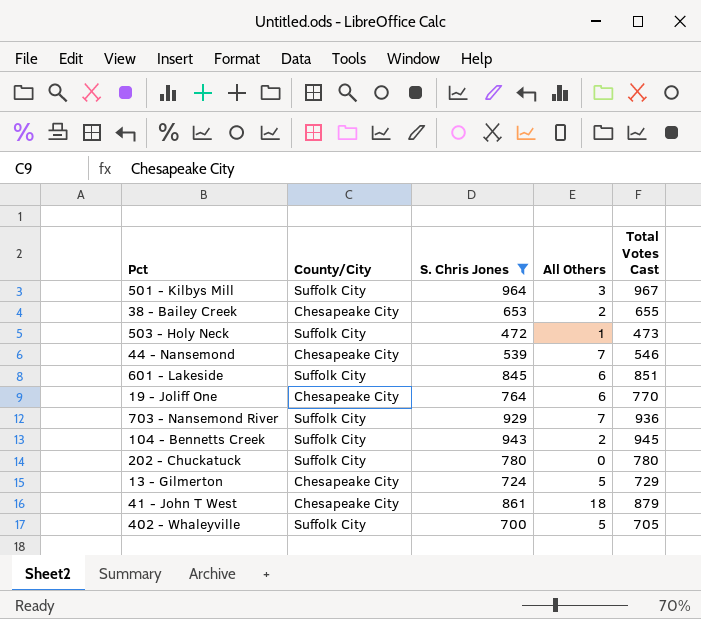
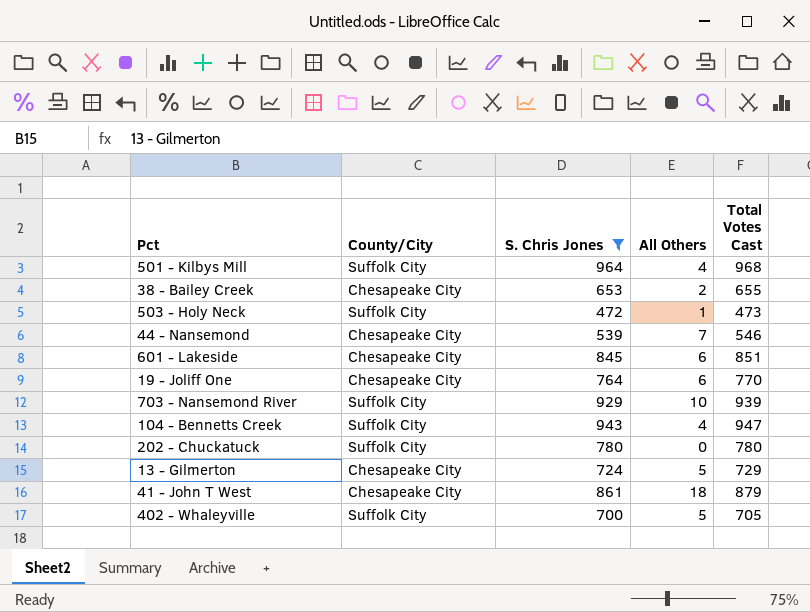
501 - Kilbys Mill | All Others: 3 -> 4
501 - Kilbys Mill | Total Votes Cast: 967 -> 968
601 - Lakeside | County/City: Suffolk City -> Chesapeake City
703 - Nansemond River | All Others: 7 -> 10
703 - Nansemond River | Total Votes Cast: 936 -> 939
104 - Bennetts Creek | All Others: 2 -> 4
104 - Bennetts Creek | Total Votes Cast: 945 -> 947

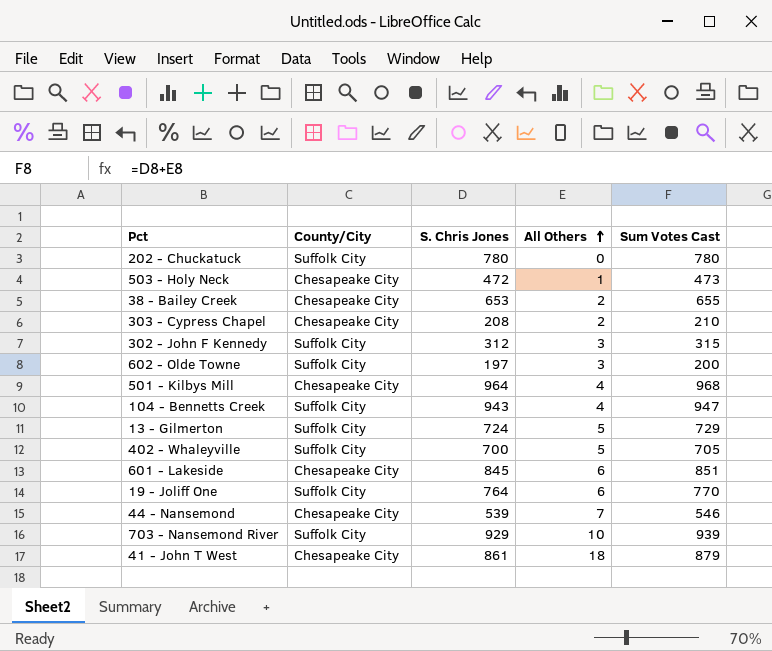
filter: S. Chris Jones >= 472 -> none
row order: none -> All Others ascending
column name: Total Votes Cast -> Sum Votes Cast
503 - Holy Neck | County/City: Suffolk City -> Chesapeake City
501 - Kilbys Mill | County/City: Suffolk City -> Chesapeake City
13 - Gilmerton | County/City: Chesapeake City -> Suffolk City
19 - Joliff One | County/City: Chesapeake City -> Suffolk City

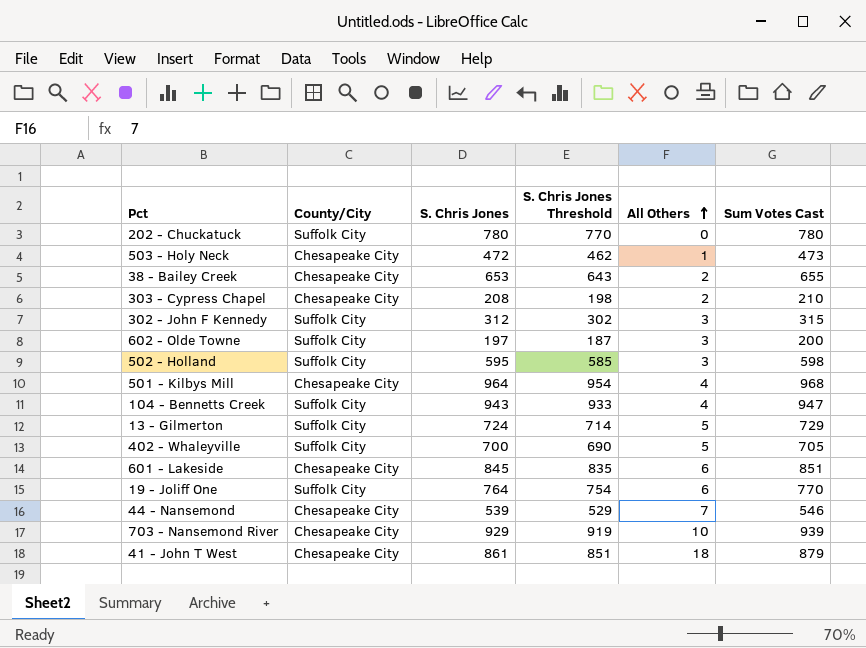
column S. Chris Jones Threshold | formula: none -> [S. Chris Jones] - 10
row 502 - Holland: none -> Suffolk City | 595 | 585 | 3 | 598
703 - Nansemond River | County/City: Suffolk City -> Chesapeake City

